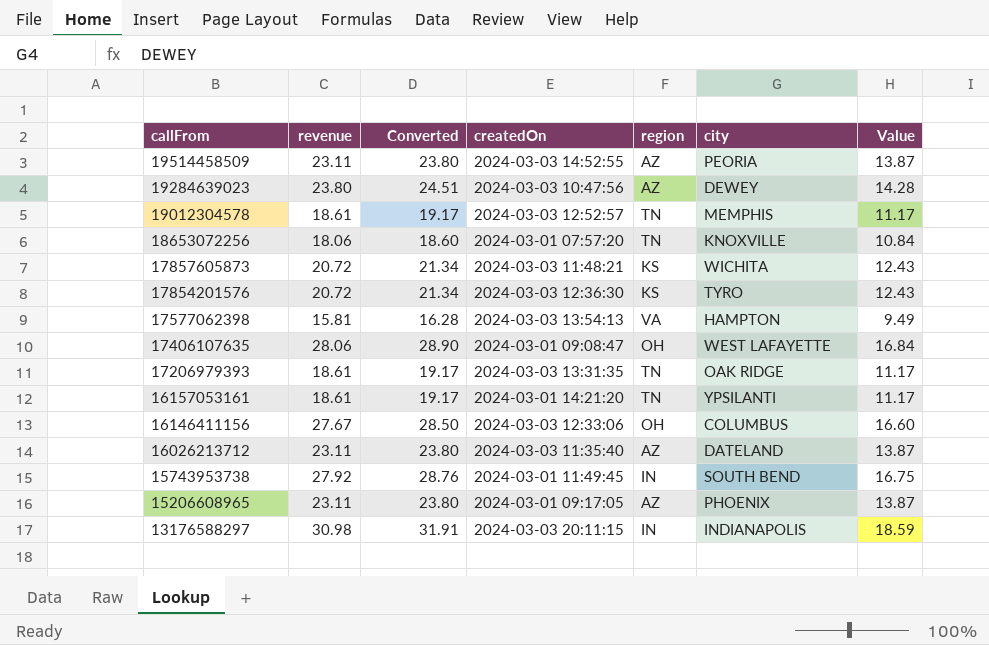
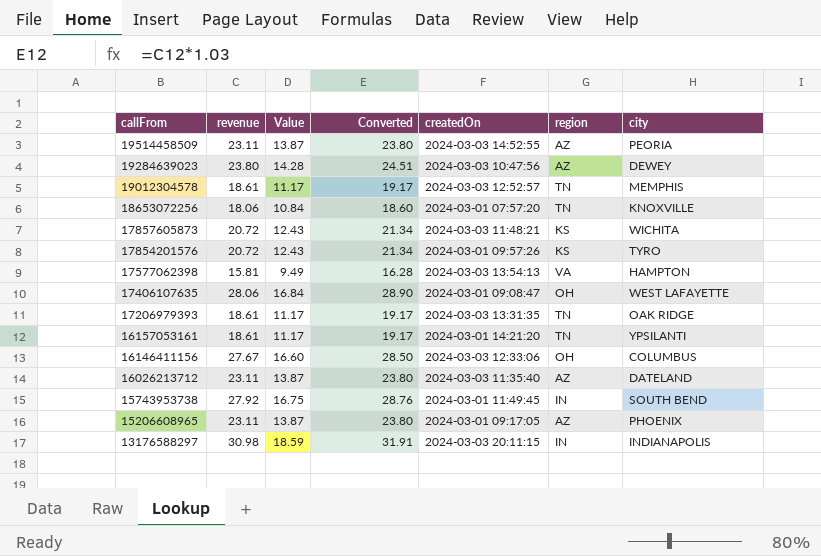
column Value | position: 7 -> 3
17854201576 | createdOn: 2024-03-03 12:36:30 -> 2024-03-01 09:57:26

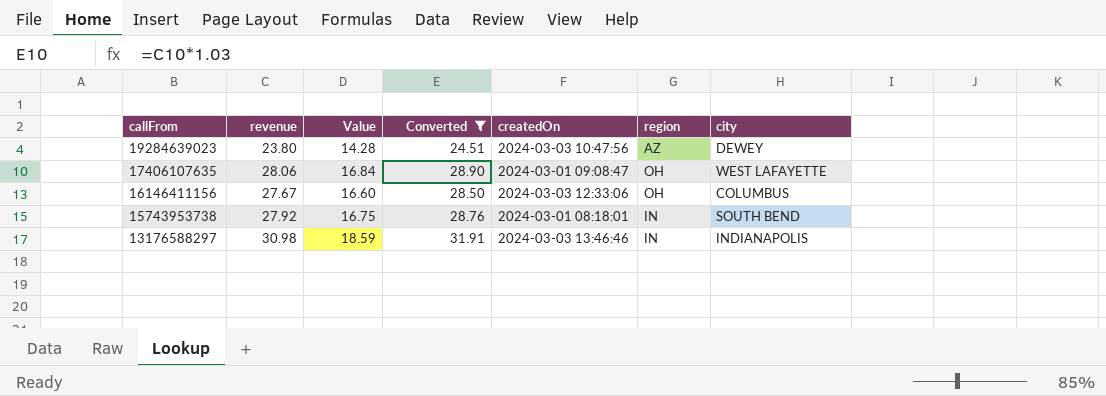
filter: none -> Converted >= 24.51
15743953738 | createdOn: 2024-03-01 11:49:45 -> 2024-03-01 08:18:01
13176588297 | createdOn: 2024-03-03 20:11:15 -> 2024-03-03 13:46:46

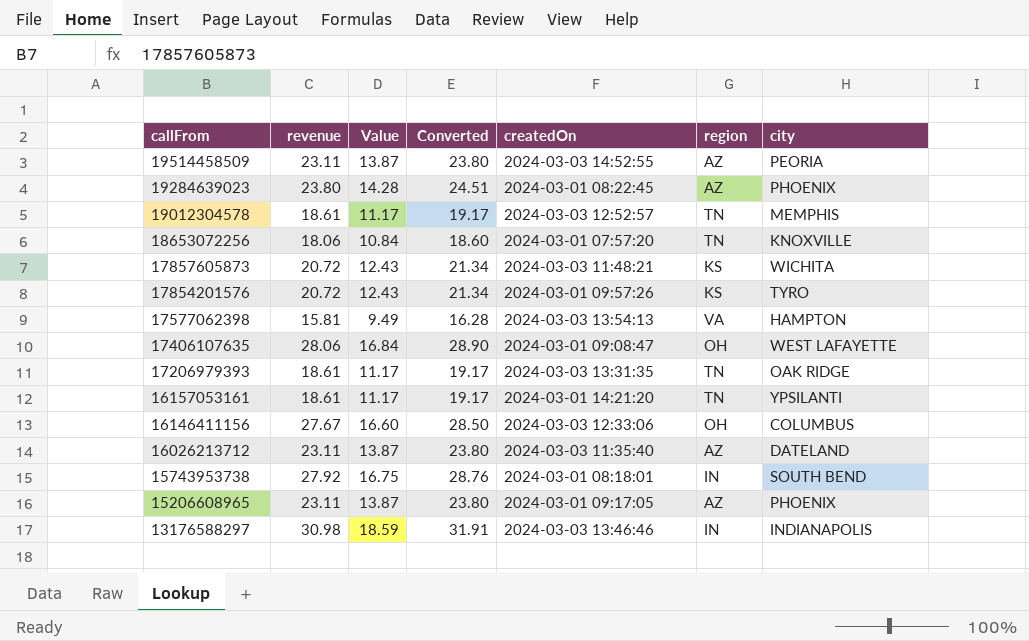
filter: Converted >= 24.51 -> none
19284639023 | createdOn: 2024-03-03 10:47:56 -> 2024-03-01 08:22:45
19284639023 | city: DEWEY -> PHOENIX

